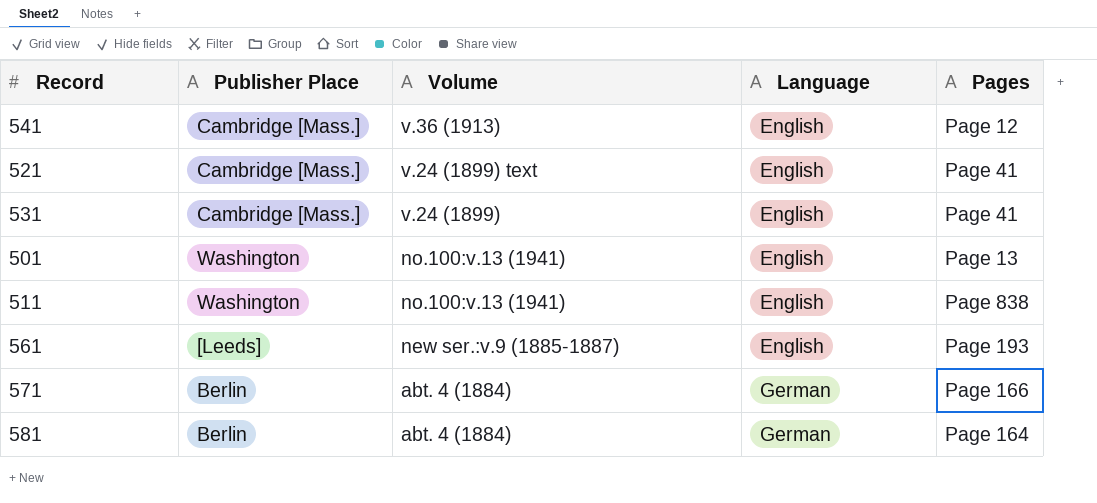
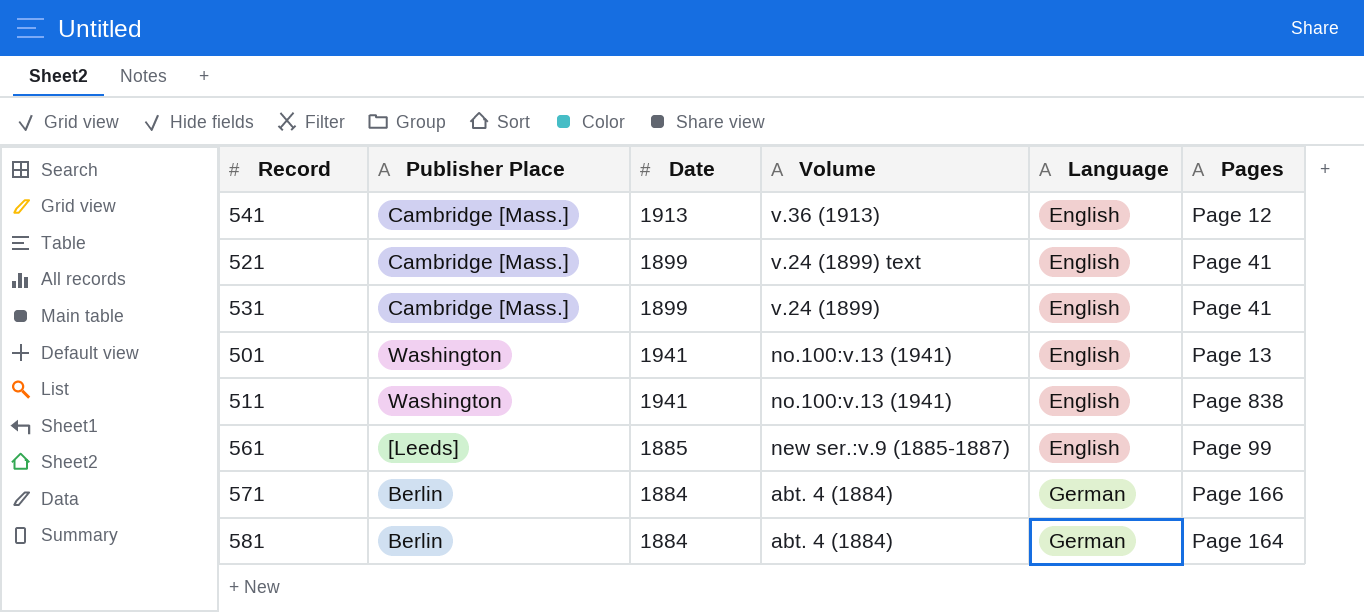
column Date | position: none -> 3
561 | Pages: Page 193 -> Page 99

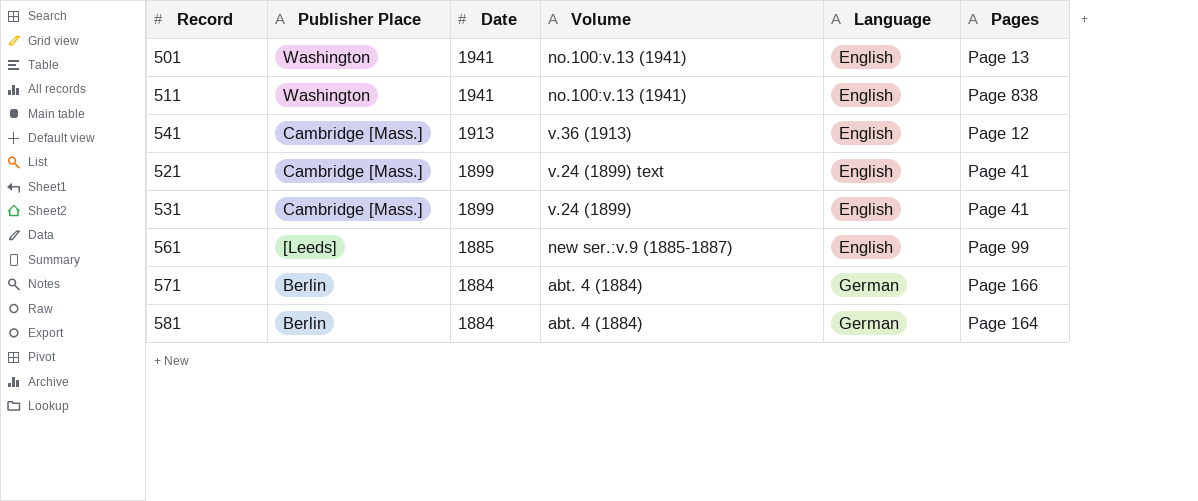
row order: Volume descending -> Date descending

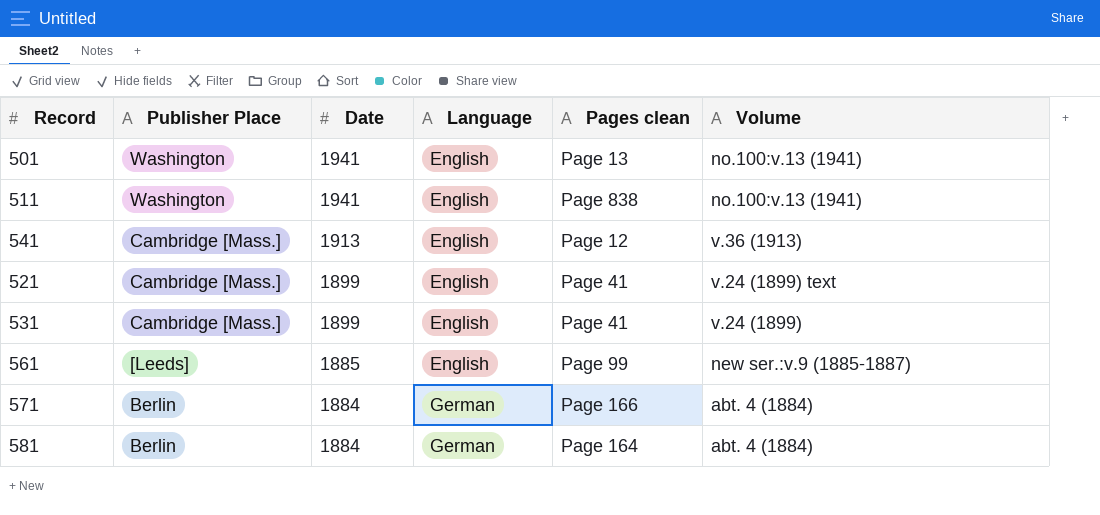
column name: Pages -> Pages clean
column Volume | position: 4 -> 6

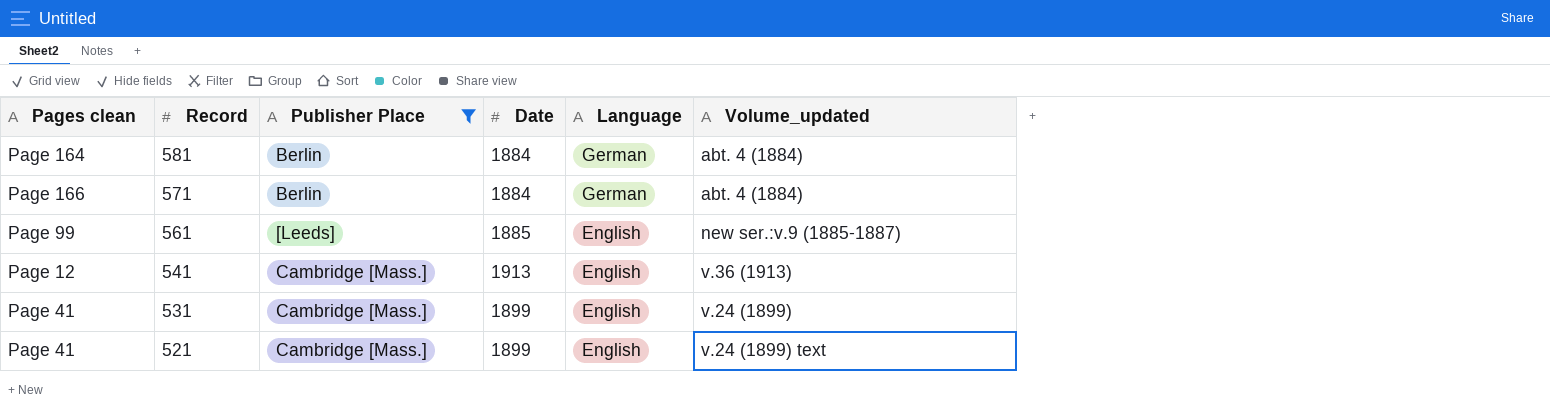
filter: none -> Publisher Place != Washington
row order: Date descending -> Record descending
column Pages clean | position: 5 -> 1
column name: Volume -> Volume_updated

